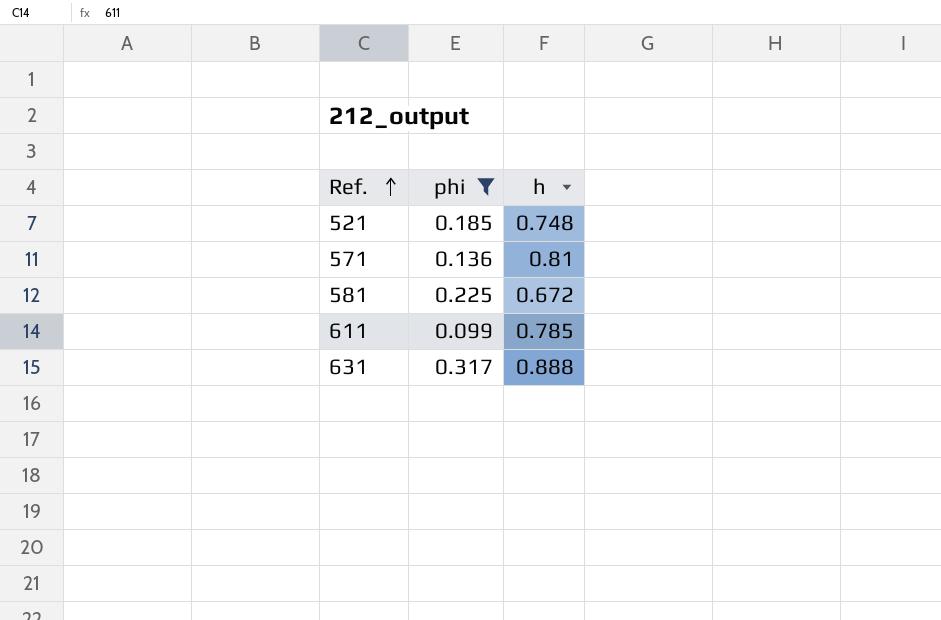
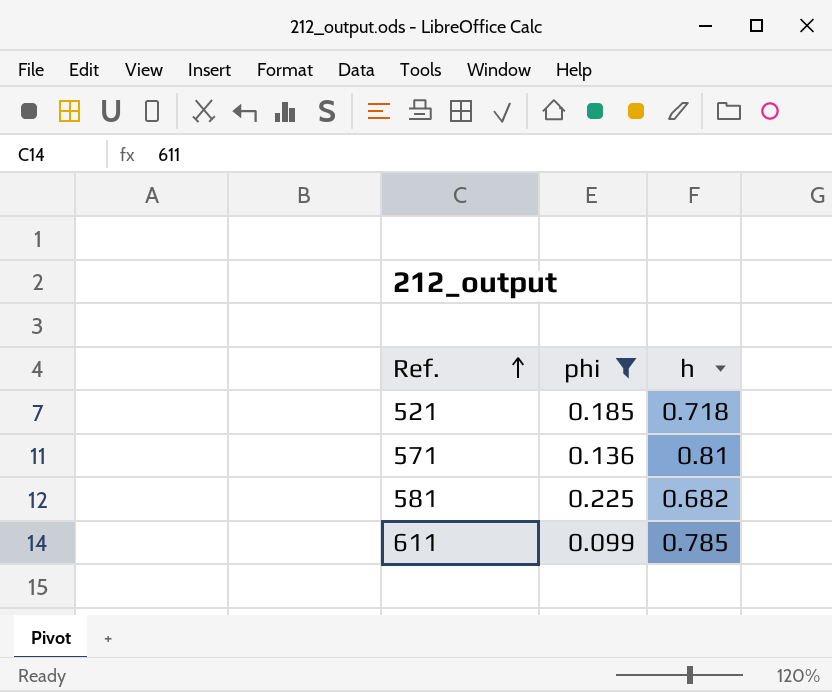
row 631: 0.317 | 0.888 -> none
521 | h: 0.748 -> 0.718
581 | h: 0.672 -> 0.682

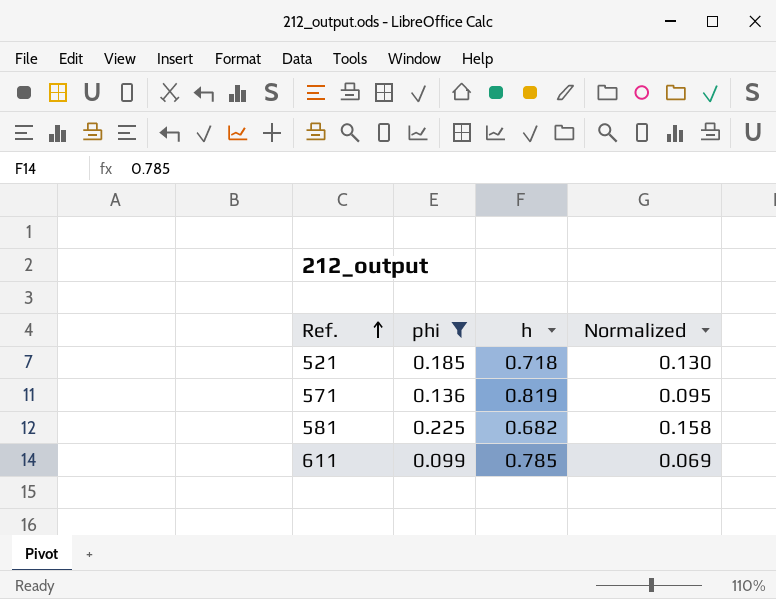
column Normalized | formula: none -> [phi] * 0.7
571 | h: 0.81 -> 0.819

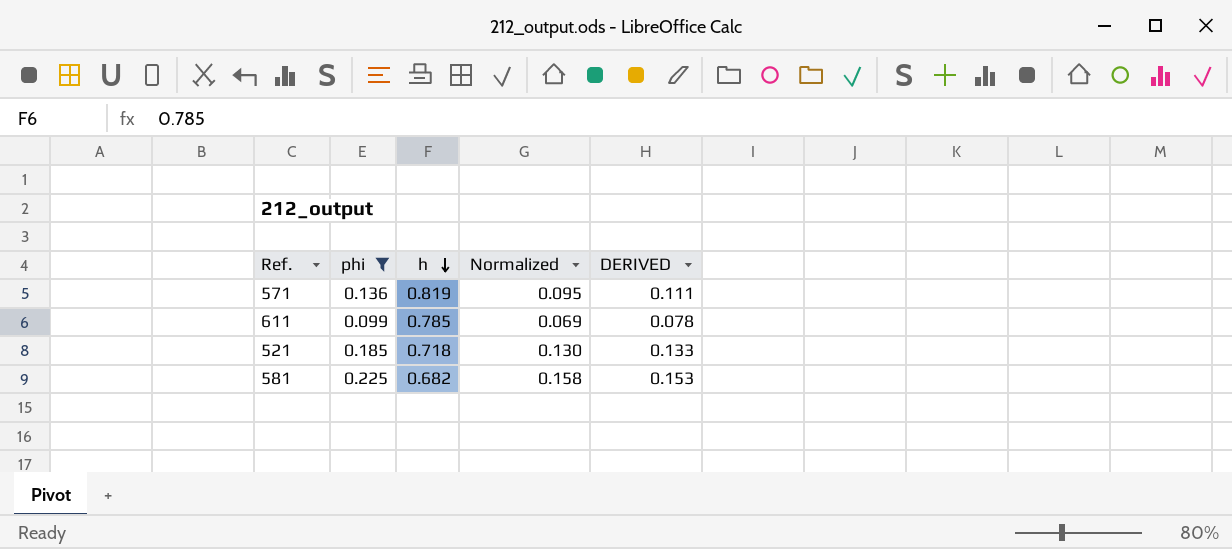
row order: Ref. ascending -> h descending
column DERIVED | formula: none -> [phi] * [h]

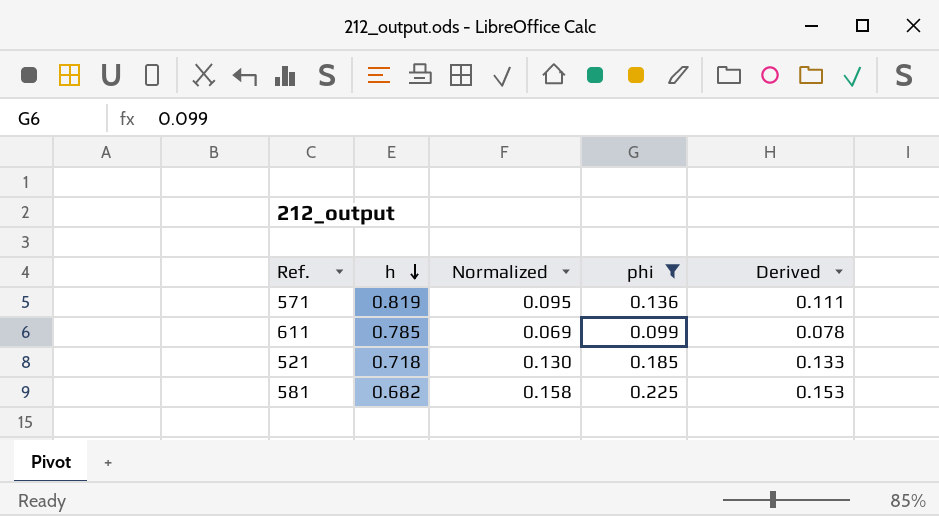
column phi | position: 2 -> 4
column name: DERIVED -> Derived

